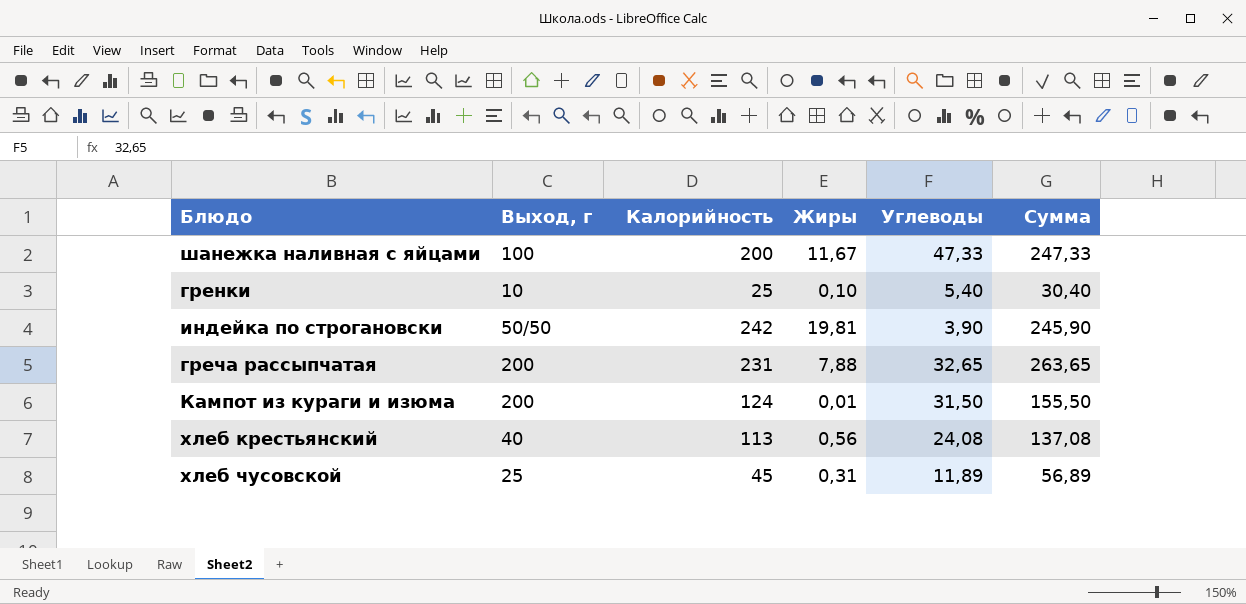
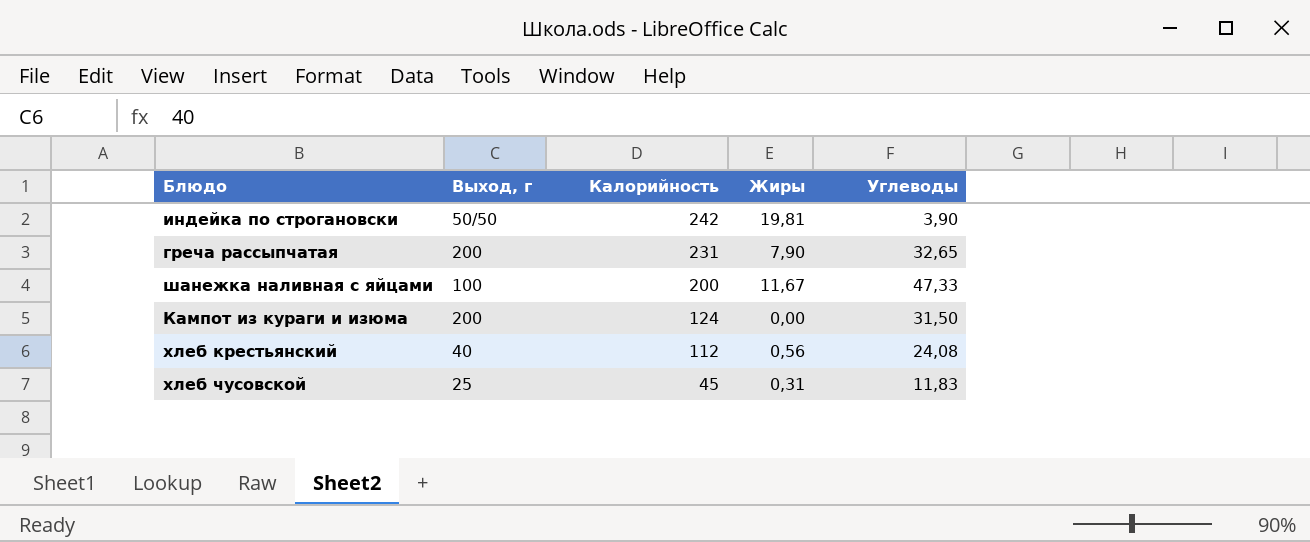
row order: none -> Калорийность descending
column Сумма | formula: [Калорийность] + [Углеводы] -> none
row гренки: 10 | 25 | 0,10 | 5,40 | 30,40 -> none
греча рассыпчатая | Жиры: 7,88 -> 7,90
Кампот из кураги и изюма | Жиры: 0,01 -> 0,00
хлеб крестьянский | Калорийность: 113 -> 112
хлеб чусовской | Углеводы: 11,89 -> 11,83

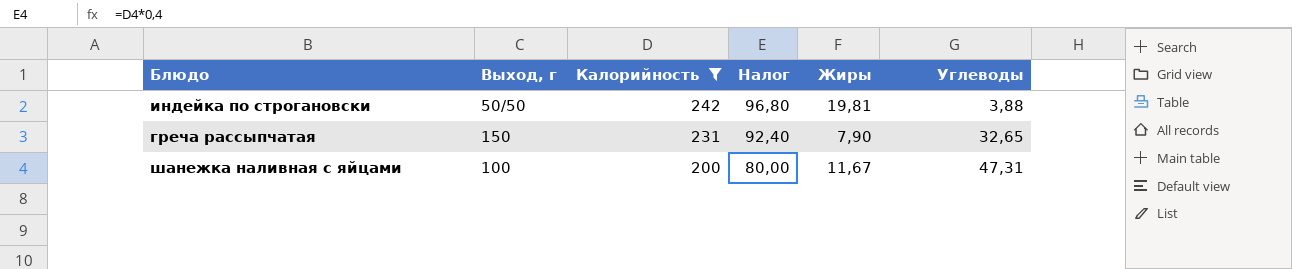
filter: none -> Калорийность >= 200
column Налог | formula: none -> [Калорийность] * 0,4
индейка по строгановски | Углеводы: 3,90 -> 3,88
греча рассыпчатая | Выход, г: 200 -> 150
шанежка наливная с яйцами | Углеводы: 47,33 -> 47,31

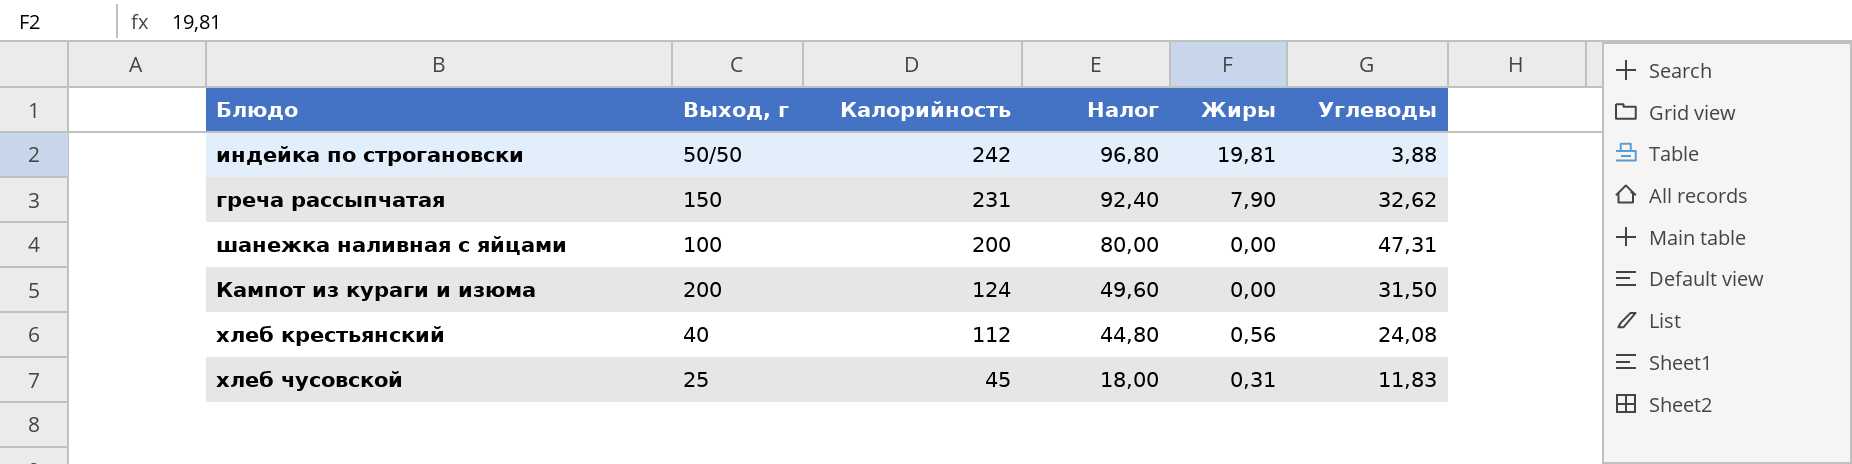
filter: Калорийность >= 200 -> none
греча рассыпчатая | Углеводы: 32,65 -> 32,62
шанежка наливная с яйцами | Жиры: 11,67 -> 0,00

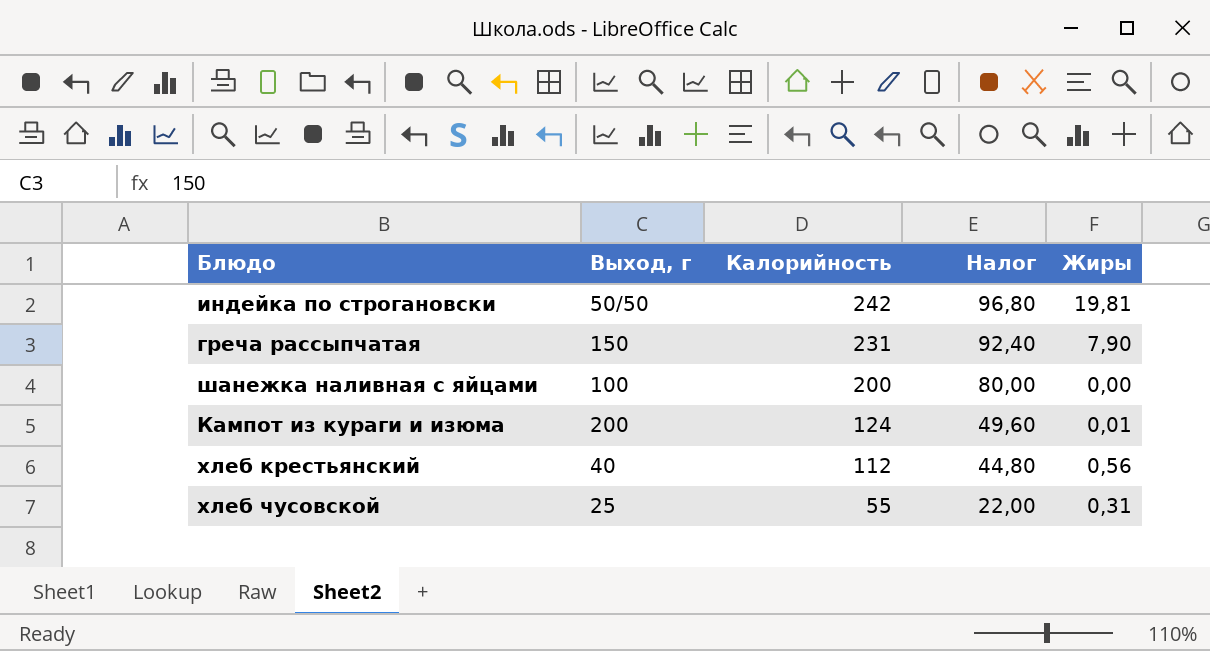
column Углеводы | position: 6 -> none
Кампот из кураги и изюма | Жиры: 0,00 -> 0,01
хлеб чусовской | Калорийность: 45 -> 55
хлеб чусовской | Налог: 18,00 -> 22,00

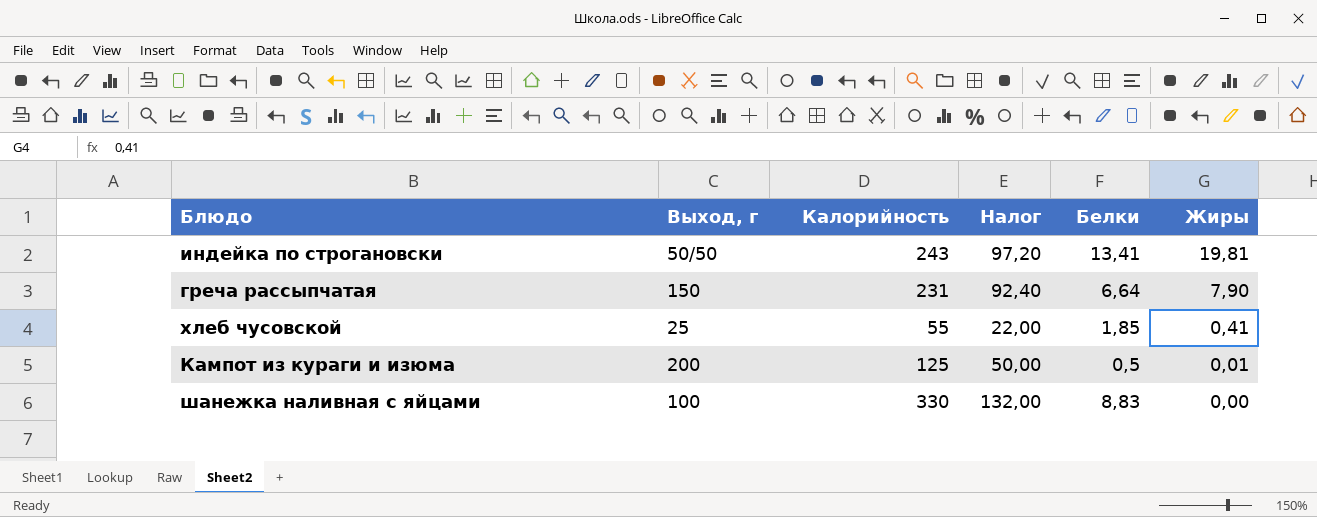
row order: Калорийность descending -> Жиры descending
column Белки | position: none -> 5
row хлеб крестьянский: 40 | 112 | 44,80 | 0,56 -> none
индейка по строгановски | Калорийность: 242 -> 243
индейка по строгановски | Налог: 96,80 -> 97,20
хлеб чусовской | Жиры: 0,31 -> 0,41
Кампот из кураги и изюма | Калорийность: 124 -> 125
Кампот из кураги и изюма | Налог: 49,60 -> 50,00
шанежка наливная с яйцами | Калорийность: 200 -> 330
шанежка наливная с яйцами | Налог: 80,00 -> 132,00

